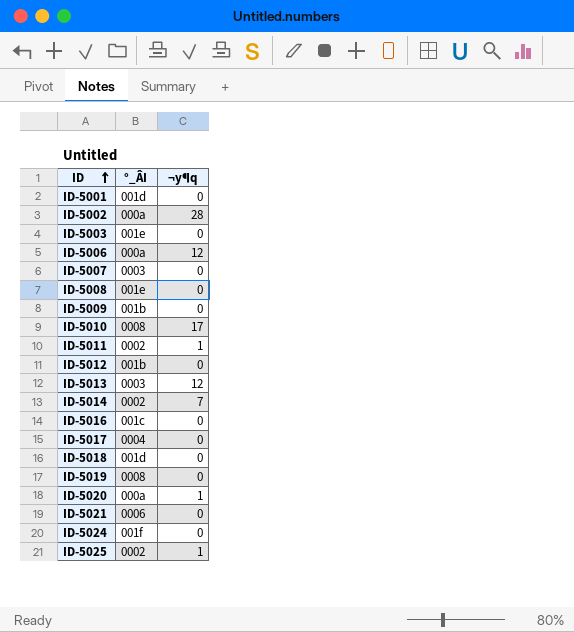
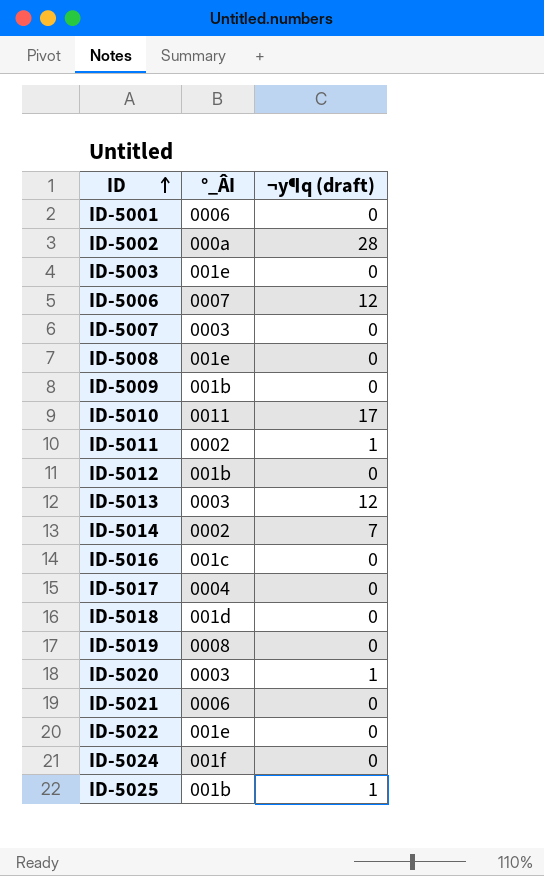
column name: ¬y¶q -> ¬y¶q (draft)
ID-5001 | °_ÂI: 001d -> 0006
ID-5006 | °_ÂI: 000a -> 0007
ID-5010 | °_ÂI: 0008 -> 0011
ID-5020 | °_ÂI: 000a -> 0003
row ID-5022: none -> 001e | 0
ID-5025 | °_ÂI: 0002 -> 001b

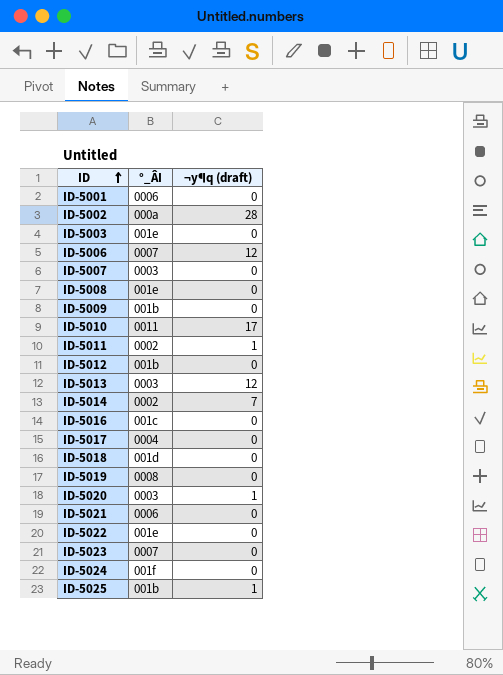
row ID-5023: none -> 0007 | 0

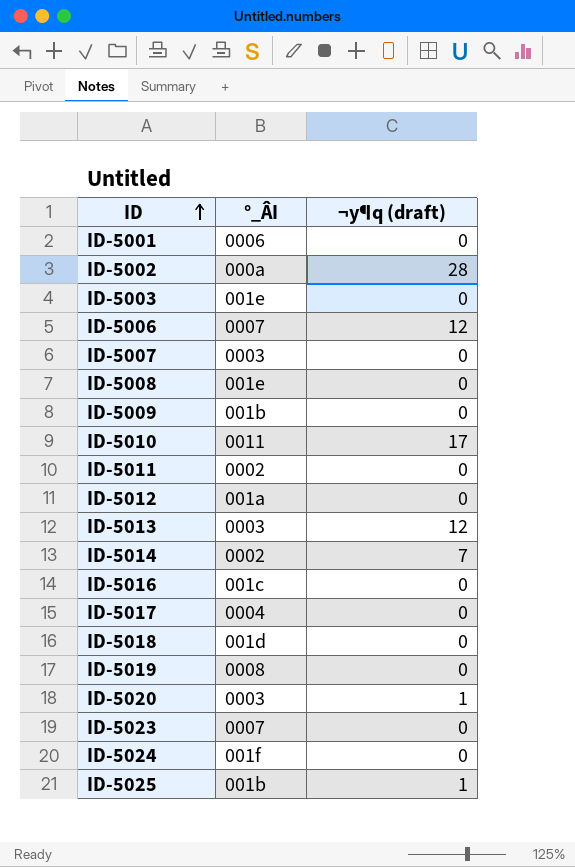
row ID-5021: 0006 | 0 -> none
row ID-5022: 001e | 0 -> none
ID-5011 | ¬y¶q (draft): 1 -> 0
ID-5012 | °_ÂI: 001b -> 001a

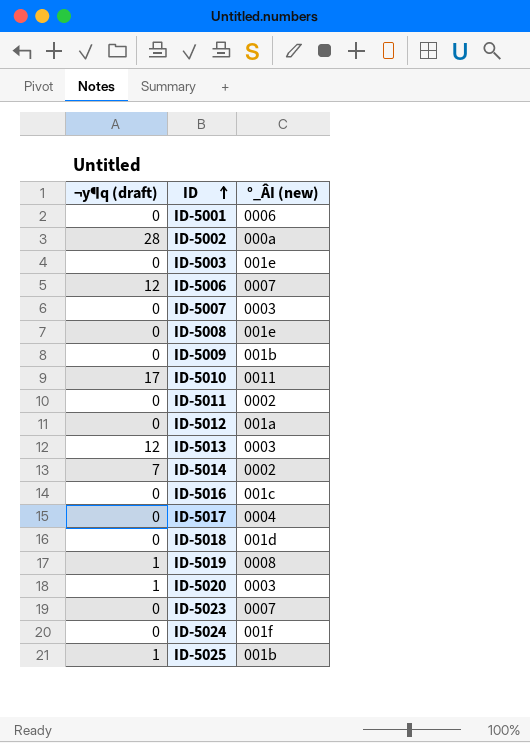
column ¬y¶q (draft) | position: 3 -> 1
column name: °_ÂI -> °_ÂI (new)
ID-5019 | ¬y¶q (draft): 0 -> 1

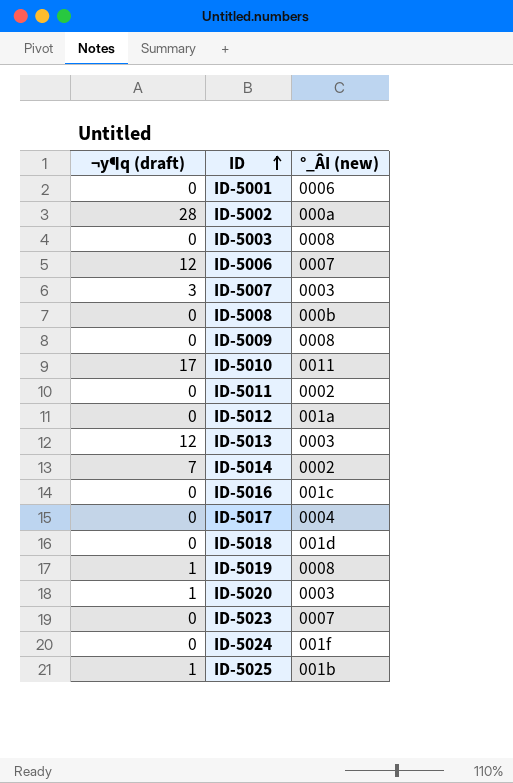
ID-5003 | °_ÂI (new): 001e -> 0008
ID-5007 | ¬y¶q (draft): 0 -> 3
ID-5008 | °_ÂI (new): 001e -> 000b
ID-5009 | °_ÂI (new): 001b -> 0008

